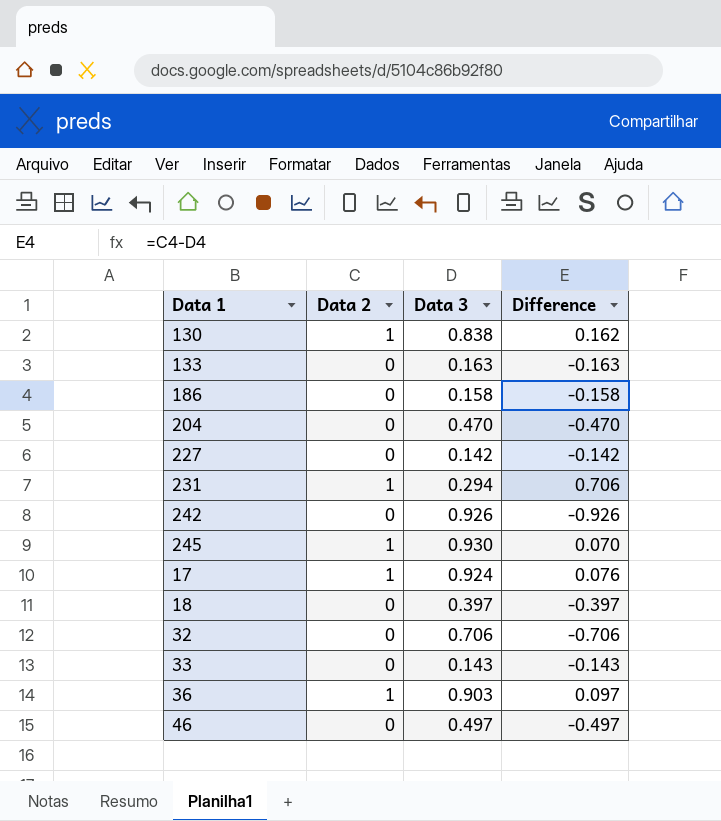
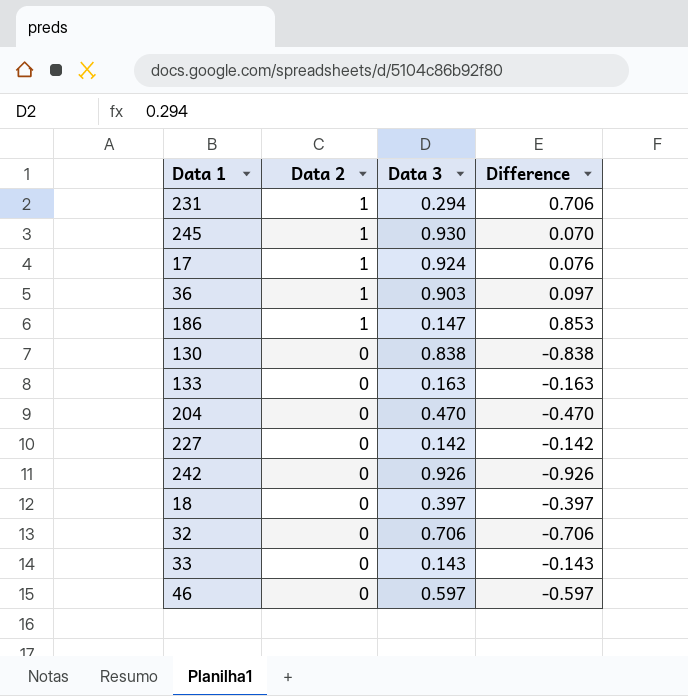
row order: none -> Data 2 descending
186 | Data 2: 0 -> 1
186 | Data 3: 0.158 -> 0.147
186 | Difference: -0.158 -> 0.853
130 | Data 2: 1 -> 0
130 | Difference: 0.162 -> -0.838
46 | Data 3: 0.497 -> 0.597
46 | Difference: -0.497 -> -0.597

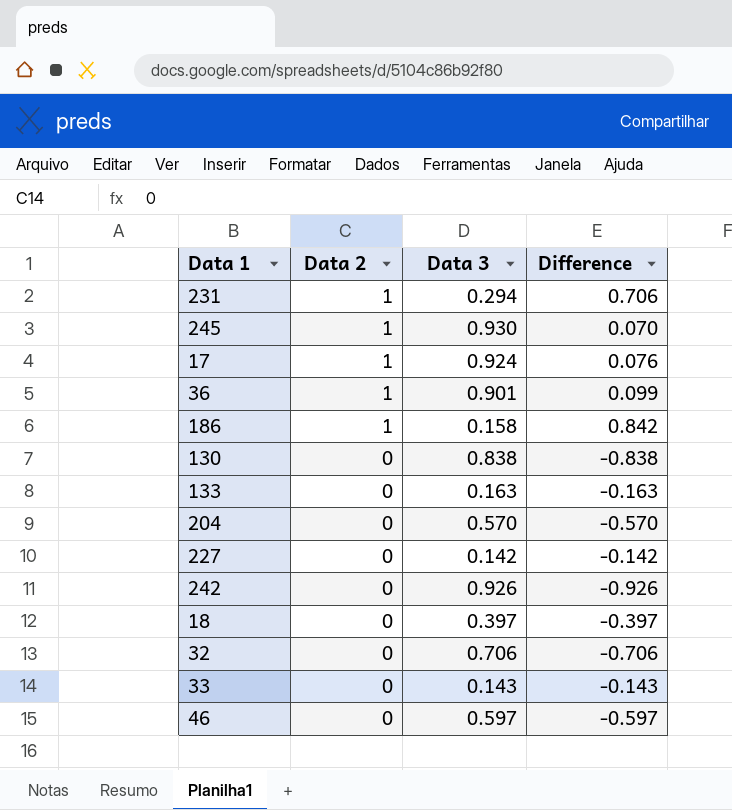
36 | Data 3: 0.903 -> 0.901
36 | Difference: 0.097 -> 0.099
186 | Data 3: 0.147 -> 0.158
186 | Difference: 0.853 -> 0.842
204 | Data 3: 0.470 -> 0.570
204 | Difference: -0.470 -> -0.570

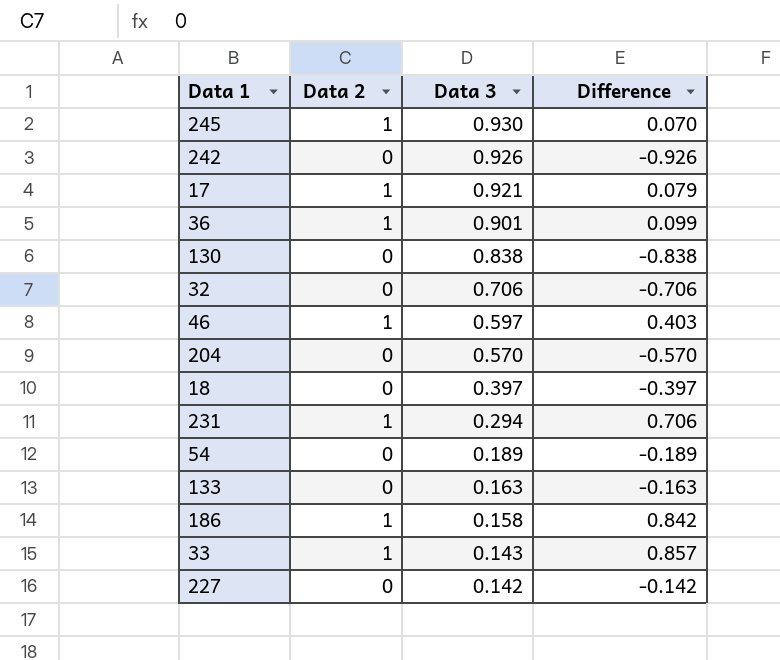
row order: Data 2 descending -> Data 3 descending
17 | Data 3: 0.924 -> 0.921
17 | Difference: 0.076 -> 0.079
46 | Data 2: 0 -> 1
46 | Difference: -0.597 -> 0.403
row 54: none -> 0 | 0.189 | -0.189
33 | Data 2: 0 -> 1
33 | Difference: -0.143 -> 0.857

